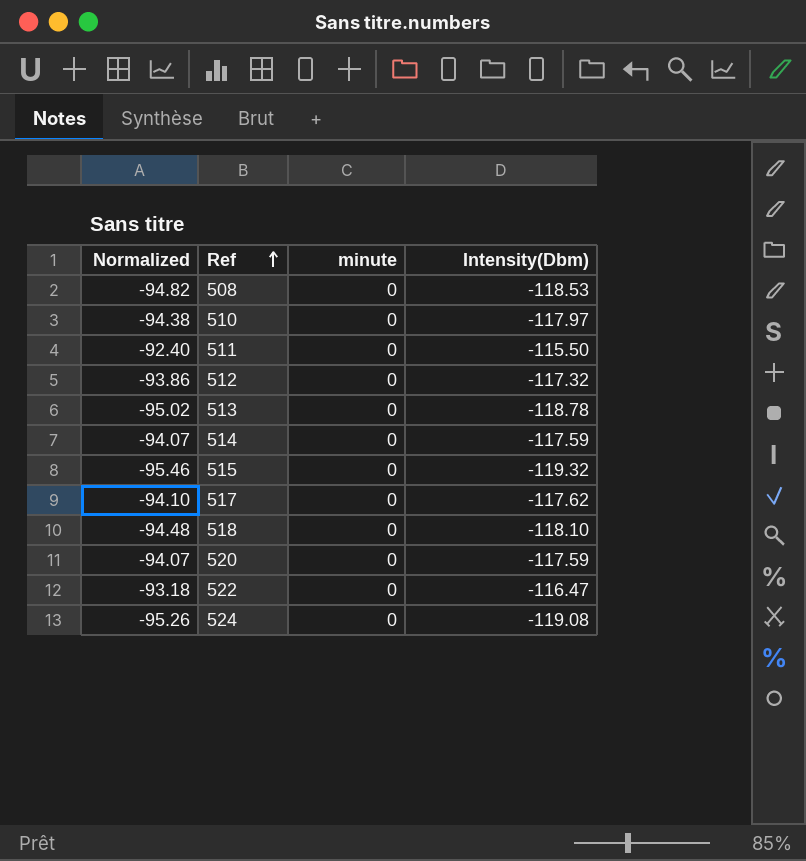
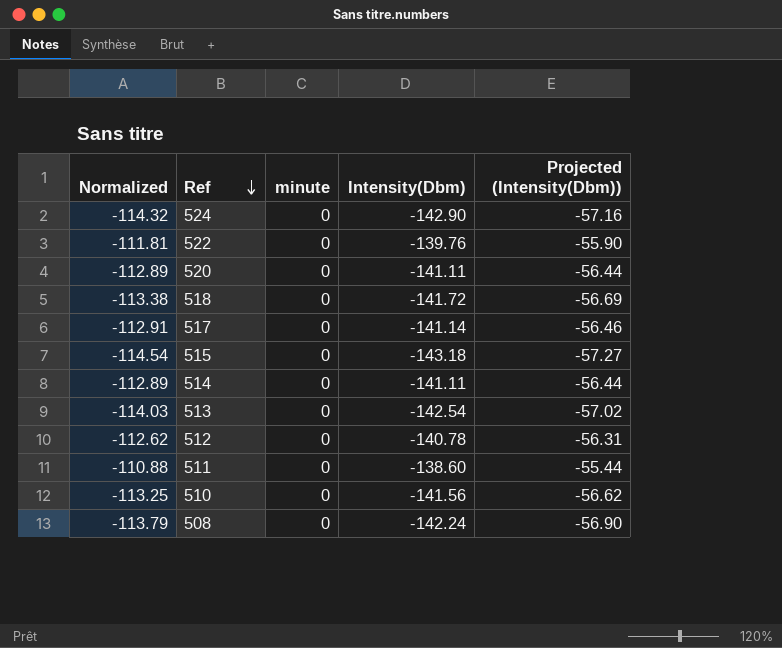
row order: Ref ascending -> Ref descending
column Projected (Intensity(Dbm)) | formula: none -> [Intensity(Dbm)] * 0.4
524 | Normalized: -95.26 -> -114.32
524 | Intensity(Dbm): -119.08 -> -142.90
522 | Normalized: -93.18 -> -111.81
522 | Intensity(Dbm): -116.47 -> -139.76
520 | Normalized: -94.07 -> -112.89
520 | Intensity(Dbm): -117.59 -> -141.11
518 | Normalized: -94.48 -> -113.38
518 | Intensity(Dbm): -118.10 -> -141.72
517 | Normalized: -94.10 -> -112.91
517 | Intensity(Dbm): -117.62 -> -141.14
515 | Normalized: -95.46 -> -114.54
515 | Intensity(Dbm): -119.32 -> -143.18
514 | Normalized: -94.07 -> -112.89
514 | Intensity(Dbm): -117.59 -> -141.11
513 | Normalized: -95.02 -> -114.03
513 | Intensity(Dbm): -118.78 -> -142.54
512 | Normalized: -93.86 -> -112.62
512 | Intensity(Dbm): -117.32 -> -140.78
511 | Normalized: -92.40 -> -110.88
511 | Intensity(Dbm): -115.50 -> -138.60
510 | Normalized: -94.38 -> -113.25
510 | Intensity(Dbm): -117.97 -> -141.56
508 | Normalized: -94.82 -> -113.79
508 | Intensity(Dbm): -118.53 -> -142.24

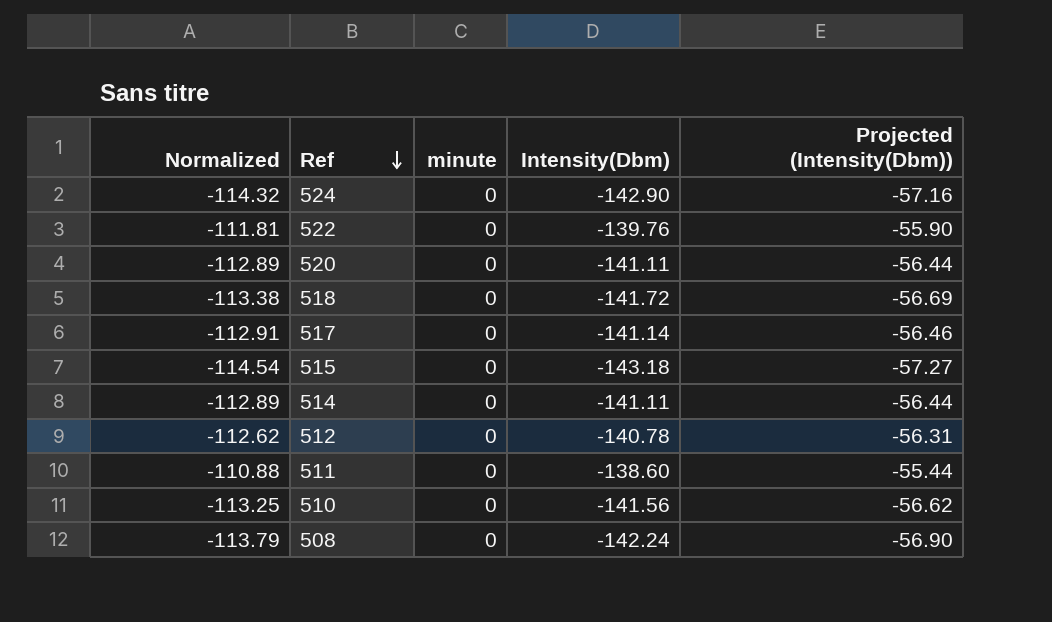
row 513: -114.03 | 0 | -142.54 | -57.02 -> none

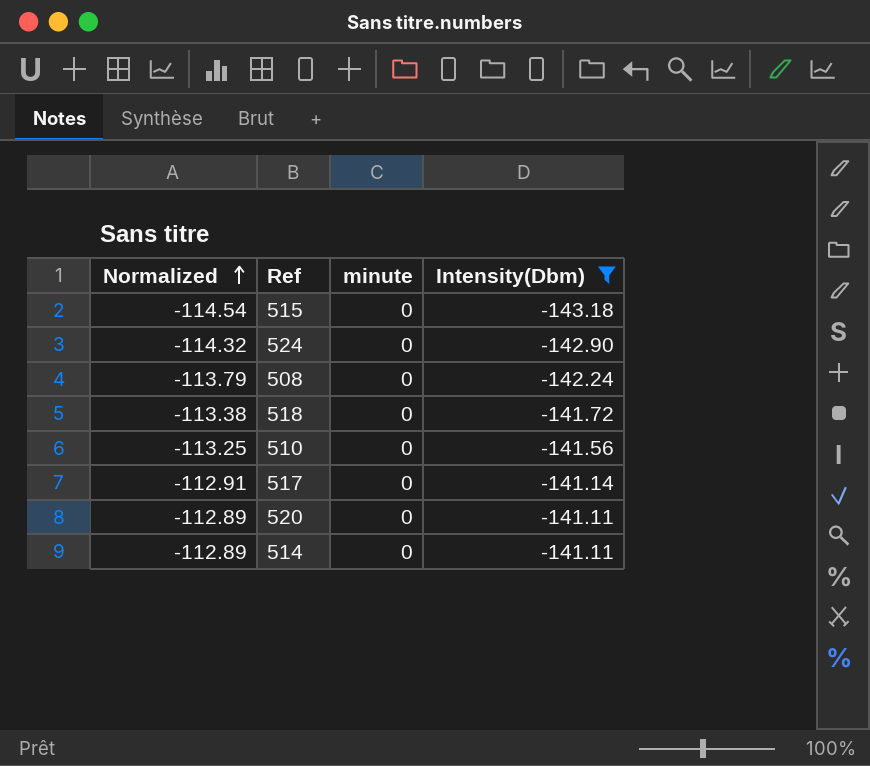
filter: none -> Intensity(Dbm) <= -141.11
row order: Ref descending -> Normalized ascending
column Projected (Intensity(Dbm)) | formula: [Intensity(Dbm)] * 0.4 -> none

